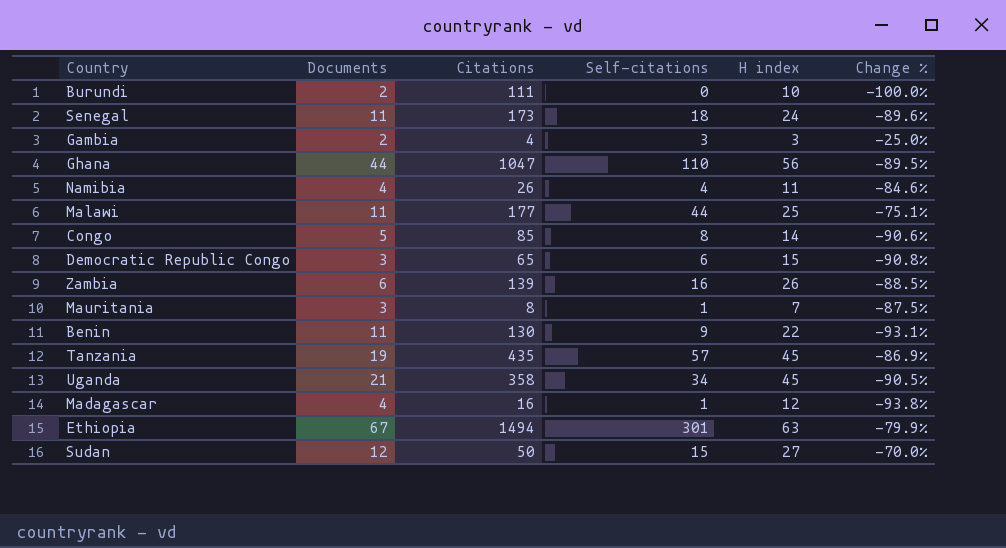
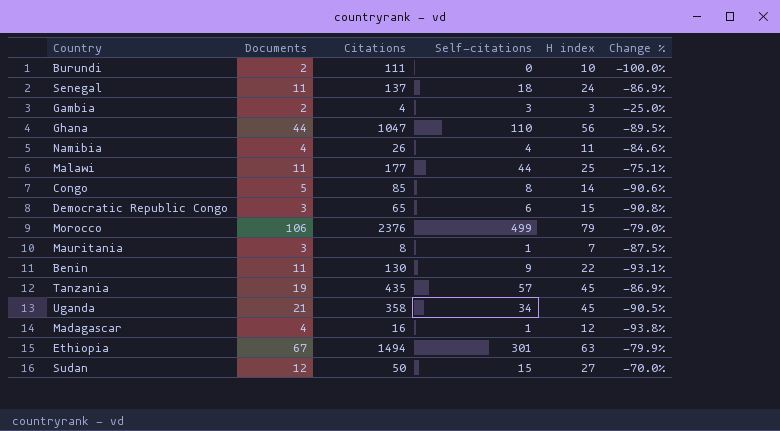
row Zambia: 6 | 139 | 16 | 26 | -88.5% -> none
Senegal | Citations: 173 -> 137
Senegal | Change %: -89.6% -> -86.9%
row Morocco: none -> 106 | 2376 | 499 | 79 | -79.0%

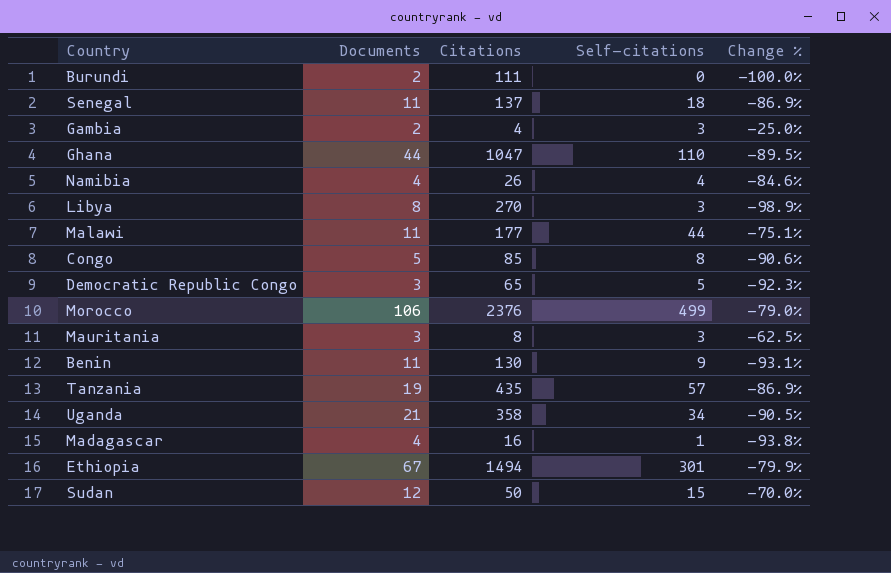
column H index | position: 5 -> none
row Libya: none -> 8 | 270 | 3 | -98.9%
Democratic Republic Congo | Self-citations: 6 -> 5
Democratic Republic Congo | Change %: -90.8% -> -92.3%
Mauritania | Self-citations: 1 -> 3
Mauritania | Change %: -87.5% -> -62.5%

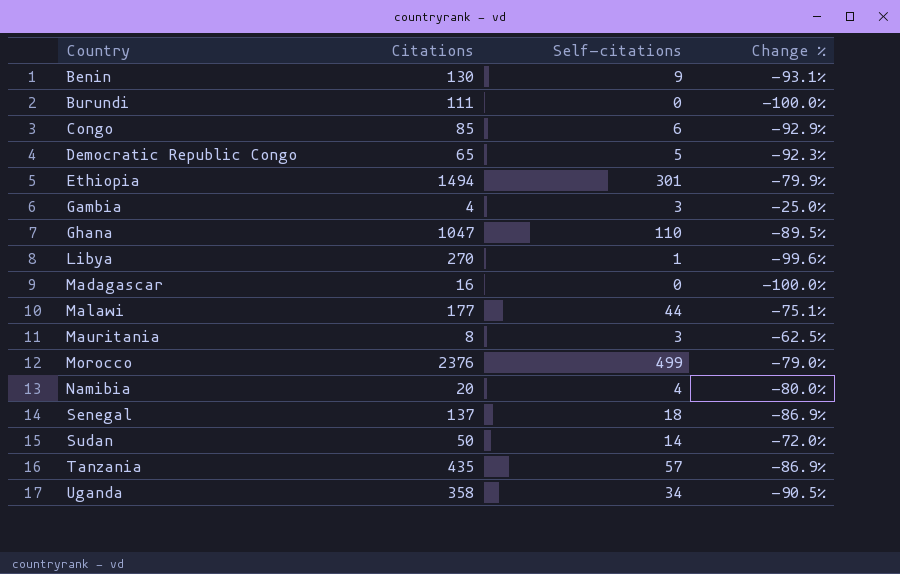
row order: none -> Country ascending
column Documents | position: 2 -> none
Congo | Self-citations: 8 -> 6
Congo | Change %: -90.6% -> -92.9%
Libya | Self-citations: 3 -> 1
Libya | Change %: -98.9% -> -99.6%
Madagascar | Self-citations: 1 -> 0
Madagascar | Change %: -93.8% -> -100.0%
Namibia | Citations: 26 -> 20
Namibia | Change %: -84.6% -> -80.0%
Sudan | Self-citations: 15 -> 14
Sudan | Change %: -70.0% -> -72.0%

